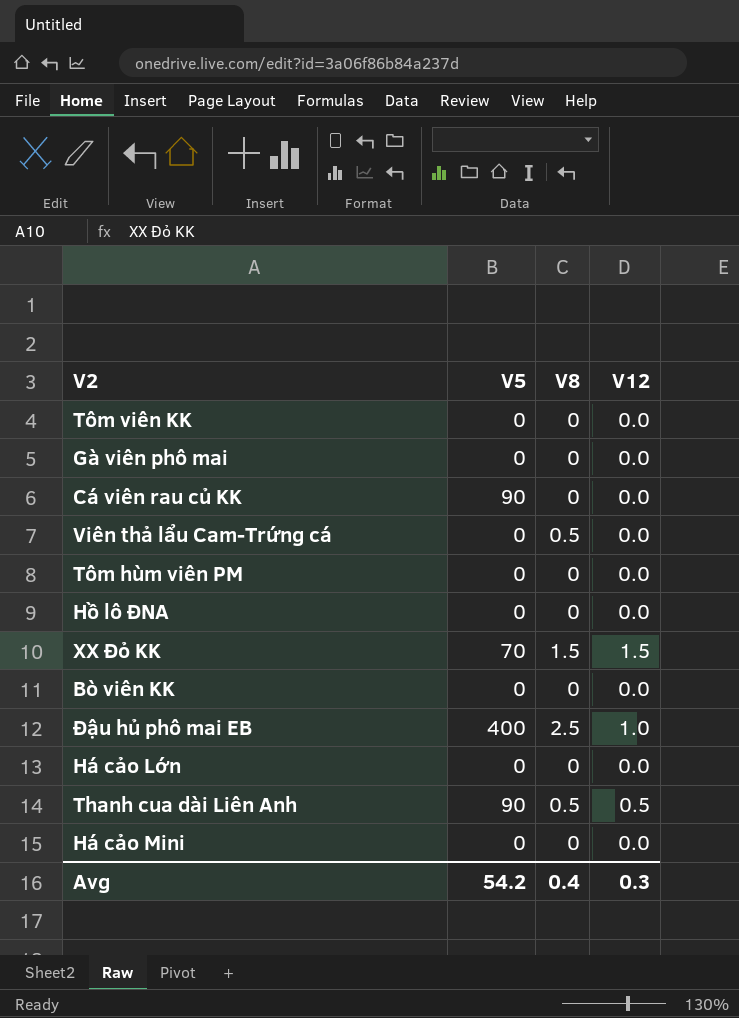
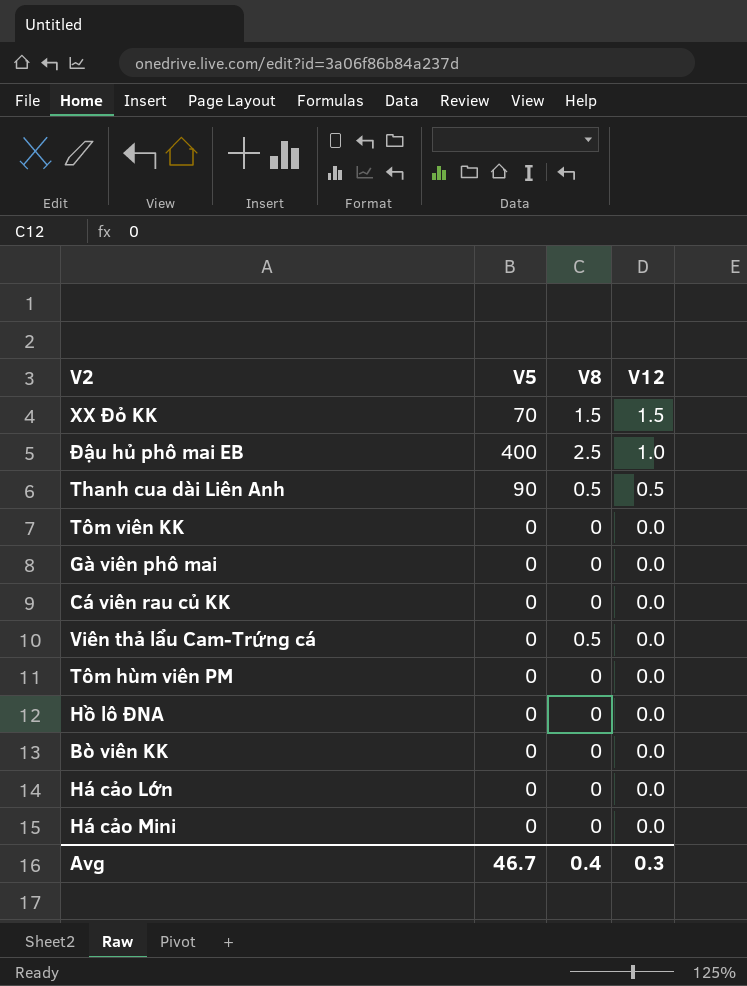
row order: none -> V12 descending
Cá viên rau củ KK | V5: 90 -> 0
Avg | V5: 54.2 -> 46.7

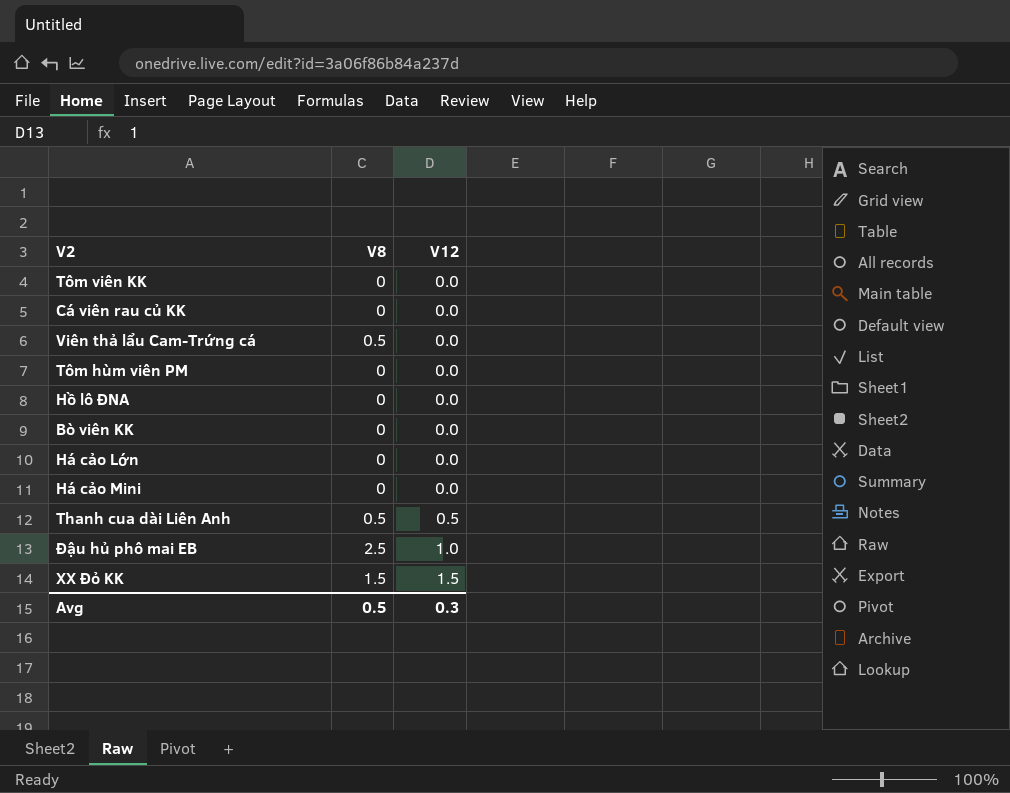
row order: V12 descending -> V12 ascending
column V5 | position: 2 -> none
row Gà viên phô mai: 0 | 0 | 0.0 -> none
Avg | V8: 0.4 -> 0.5

